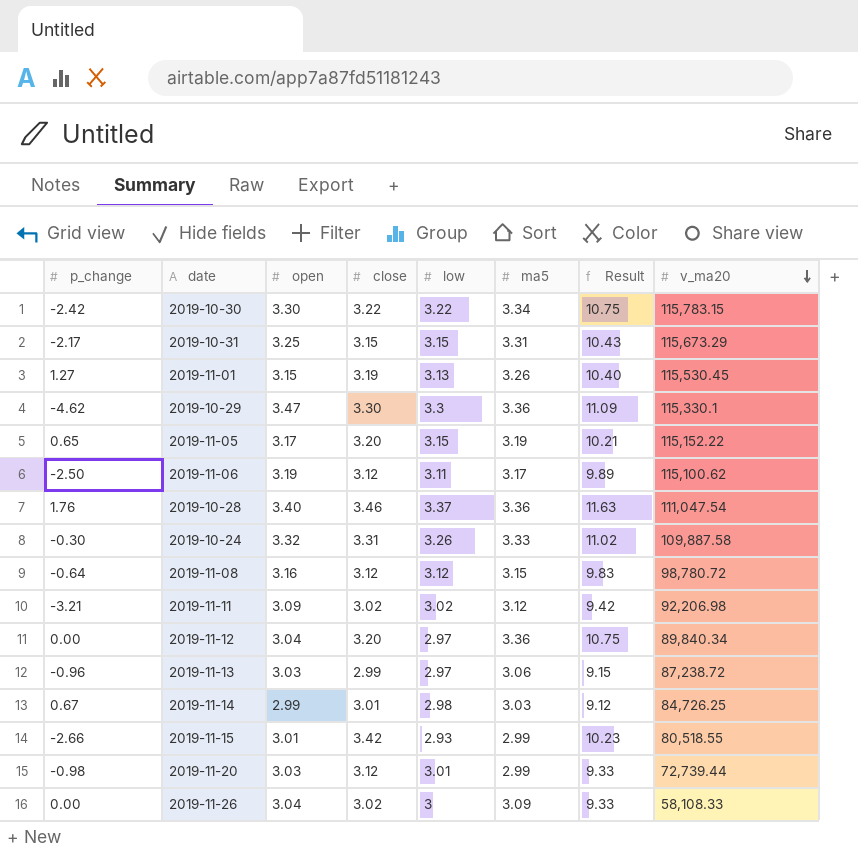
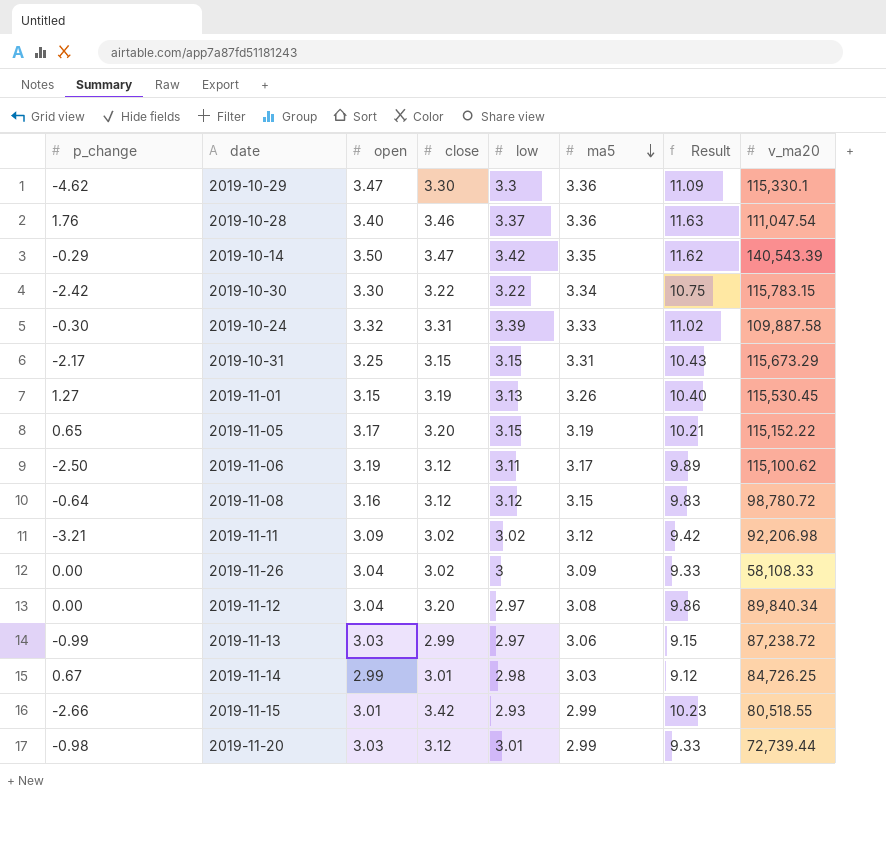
row order: v_ma20 descending -> ma5 descending
row 2019-10-14: none -> -0.29 | 3.50 | 3.47 | 3.42 | 3.35 | 11.62 | 140,543.39
2019-10-24 | low: 3.26 -> 3.39
2019-11-12 | ma5: 3.36 -> 3.08
2019-11-12 | Result: 10.75 -> 9.86
2019-11-13 | p_change: -0.96 -> -0.99

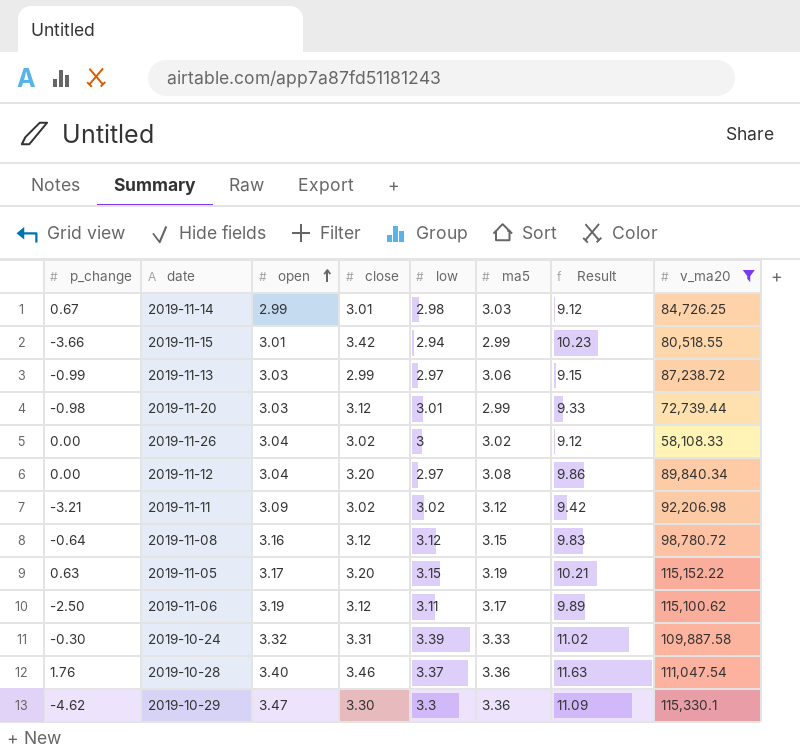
filter: none -> v_ma20 <= 115,330.1
row order: ma5 descending -> open ascending
2019-11-15 | p_change: -2.66 -> -3.66
2019-11-15 | low: 2.93 -> 2.94
2019-11-26 | ma5: 3.09 -> 3.02
2019-11-26 | Result: 9.33 -> 9.12
2019-11-05 | p_change: 0.65 -> 0.63

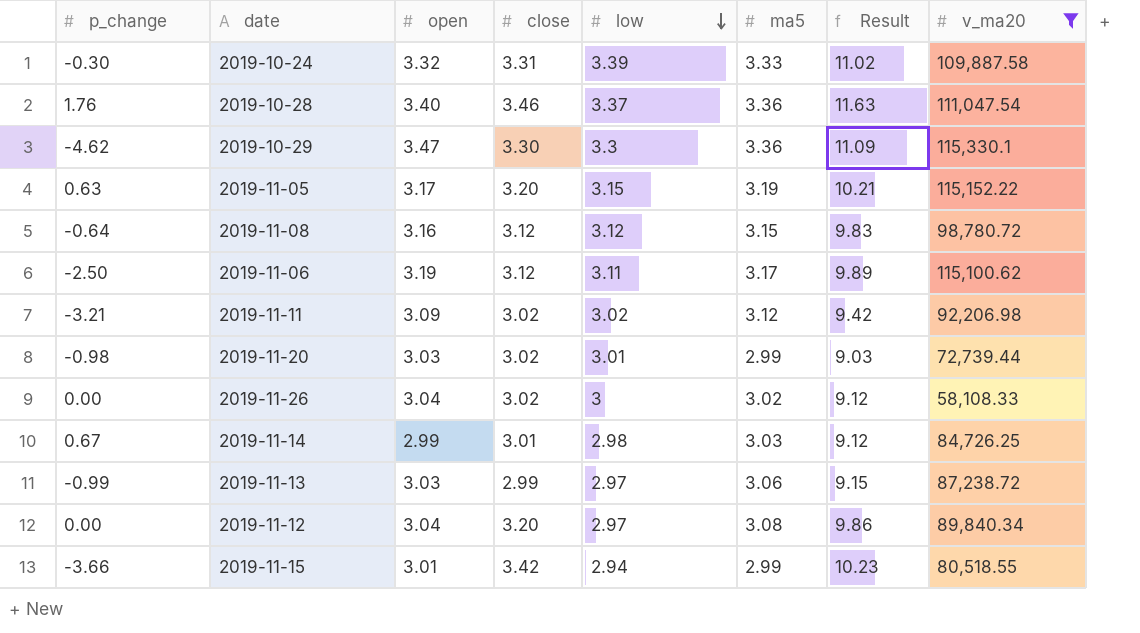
row order: open ascending -> low descending
2019-11-20 | close: 3.12 -> 3.02
2019-11-20 | Result: 9.33 -> 9.03

